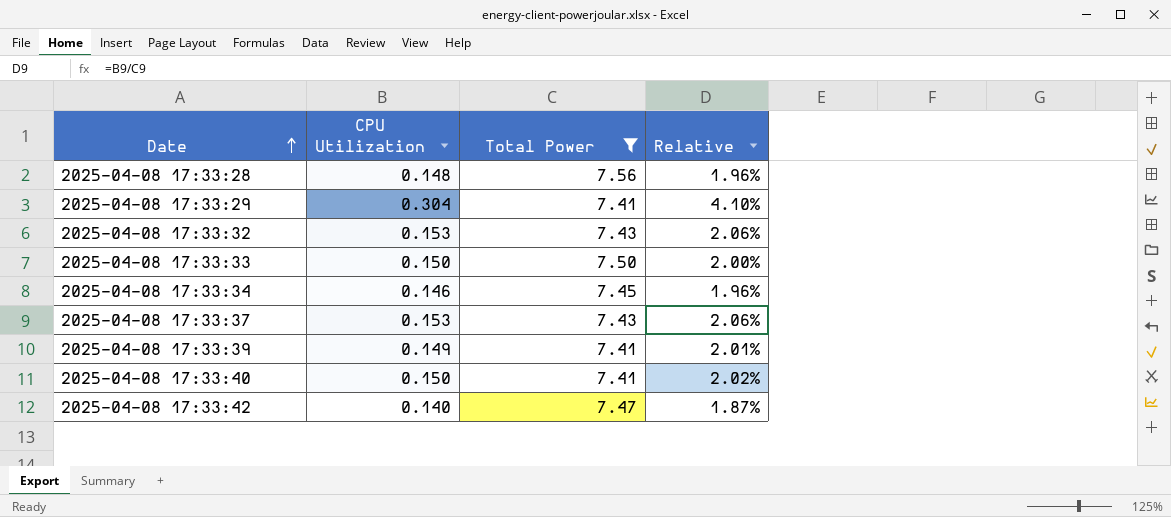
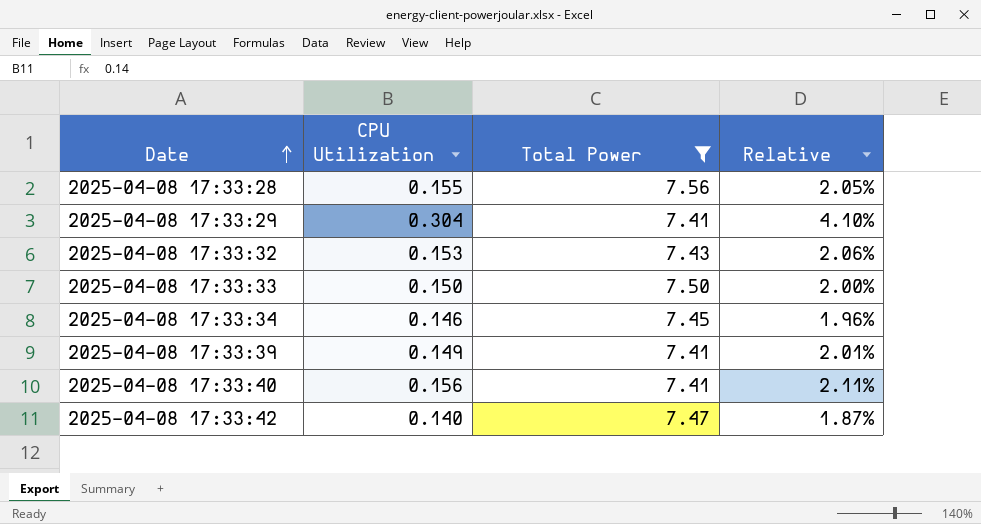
row 2025-04-08 17:33:37: 0.153 | 7.43 | 2.06% -> none
2025-04-08 17:33:28 | CPU Utilization: 0.148 -> 0.155
2025-04-08 17:33:28 | Relative: 1.96% -> 2.05%
2025-04-08 17:33:40 | CPU Utilization: 0.150 -> 0.156
2025-04-08 17:33:40 | Relative: 2.02% -> 2.11%

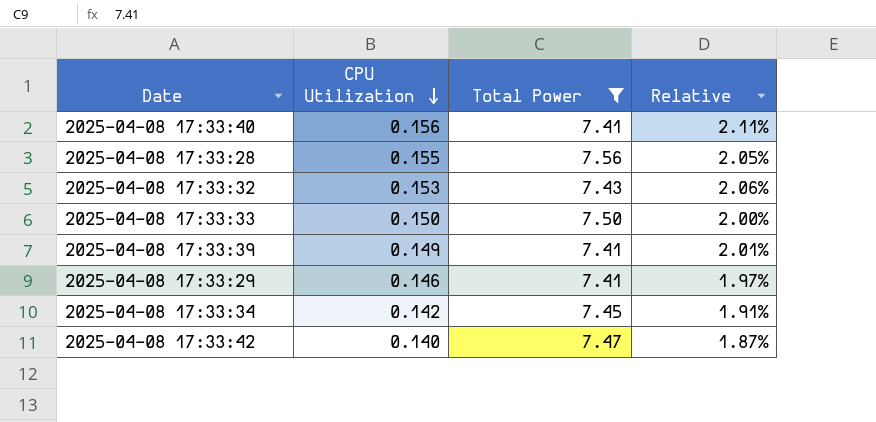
row order: Date ascending -> CPU Utilization descending
2025-04-08 17:33:29 | CPU Utilization: 0.304 -> 0.146
2025-04-08 17:33:29 | Relative: 4.10% -> 1.97%
2025-04-08 17:33:34 | CPU Utilization: 0.146 -> 0.142
2025-04-08 17:33:34 | Relative: 1.96% -> 1.91%

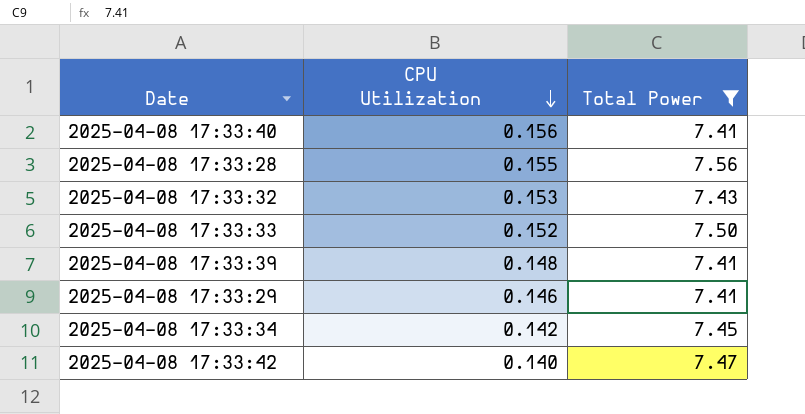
column Relative | formula: [CPU Utilization] / [Total Power] -> none
2025-04-08 17:33:33 | CPU Utilization: 0.150 -> 0.152
2025-04-08 17:33:39 | CPU Utilization: 0.149 -> 0.148

